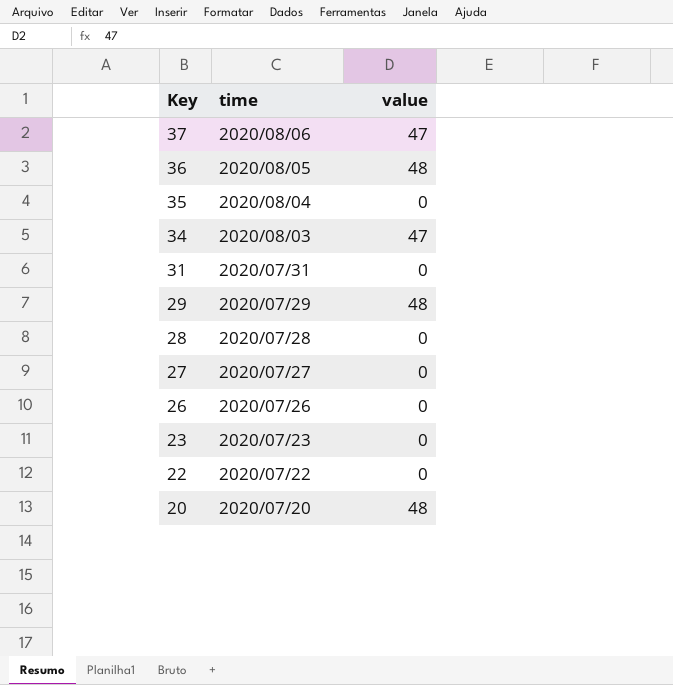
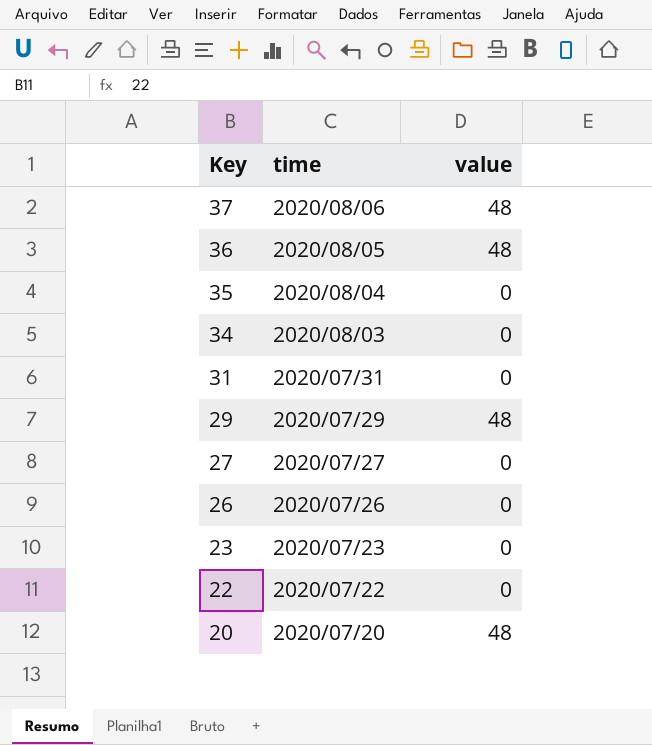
row 28: 2020/07/28 | 0 -> none
37 | value: 47 -> 48
34 | value: 47 -> 0

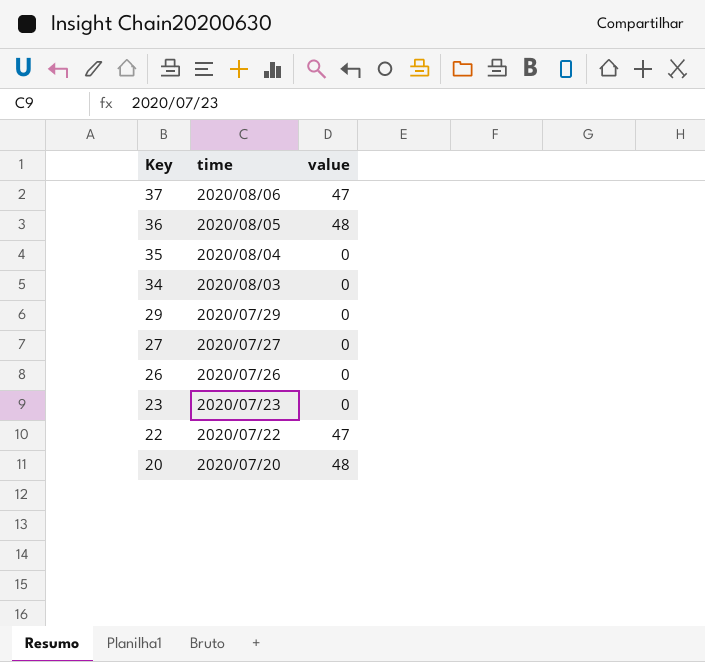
row 31: 2020/07/31 | 0 -> none
37 | value: 48 -> 47
29 | value: 48 -> 0
22 | value: 0 -> 47

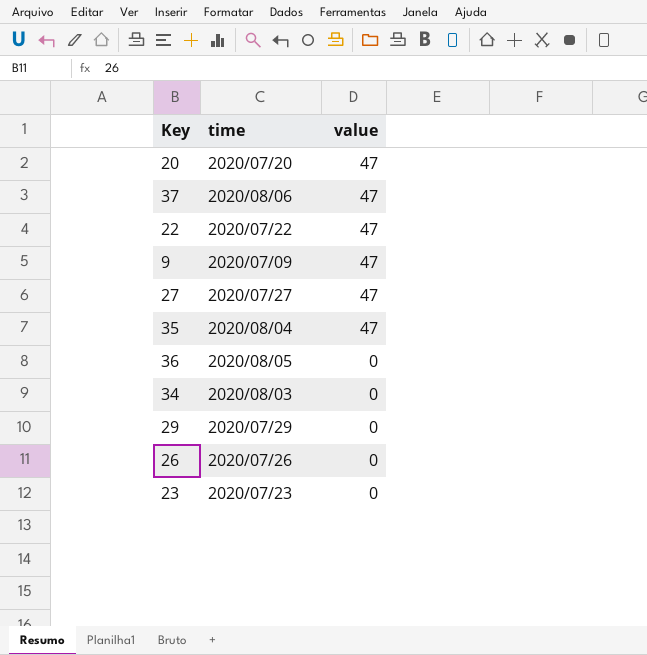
row order: Key descending -> value descending
20 | value: 48 -> 47
row 9: none -> 2020/07/09 | 47
27 | value: 0 -> 47
35 | value: 0 -> 47
36 | value: 48 -> 0

